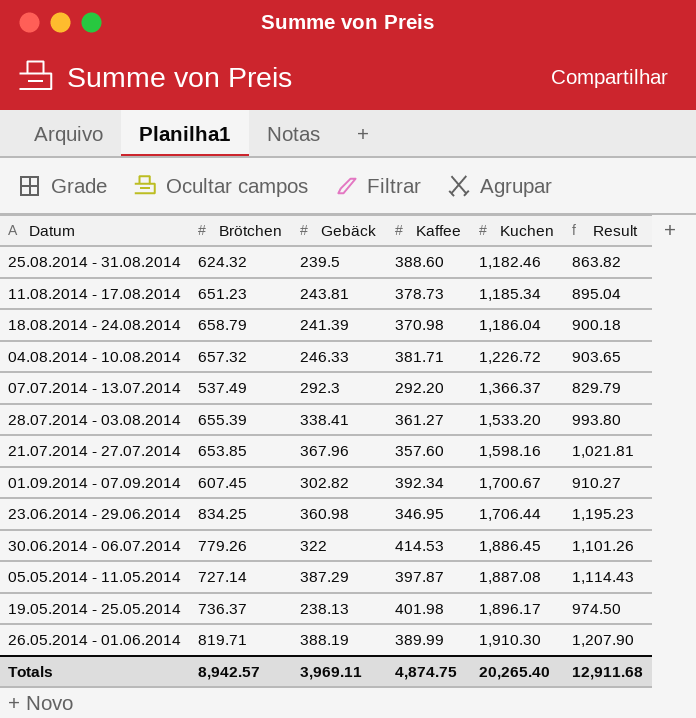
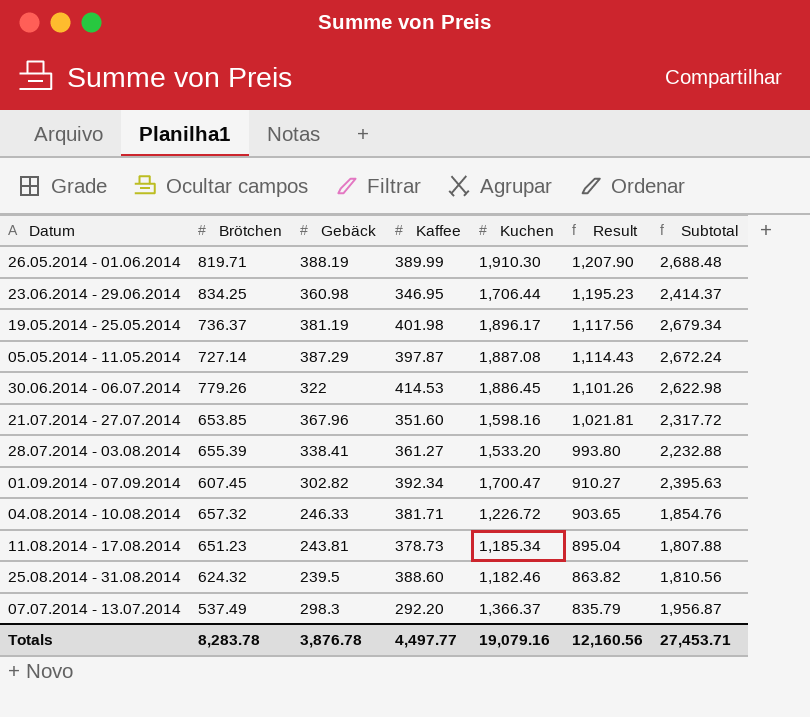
row order: Kuchen ascending -> Result descending
column Subtotal | formula: none -> [Gebäck] + [Kaffee] + [Kuchen]
row 18.08.2014 - 24.08.2014: 658.79 | 241.39 | 370.98 | 1,186.04 | 900.18 -> none
19.05.2014 - 25.05.2014 | Gebäck: 238.13 -> 381.19
19.05.2014 - 25.05.2014 | Result: 974.50 -> 1,117.56
21.07.2014 - 27.07.2014 | Kaffee: 357.60 -> 351.60
01.09.2014 - 07.09.2014 | Kuchen: 1,700.67 -> 1,700.47
07.07.2014 - 13.07.2014 | Gebäck: 292.3 -> 298.3
07.07.2014 - 13.07.2014 | Result: 829.79 -> 835.79
Totals | Brötchen: 8,942.57 -> 8,283.78
Totals | Gebäck: 3,969.11 -> 3,876.78
Totals | Kaffee: 4,874.75 -> 4,497.77
Totals | Kuchen: 20,265.40 -> 19,079.16
Totals | Result: 12,911.68 -> 12,160.56

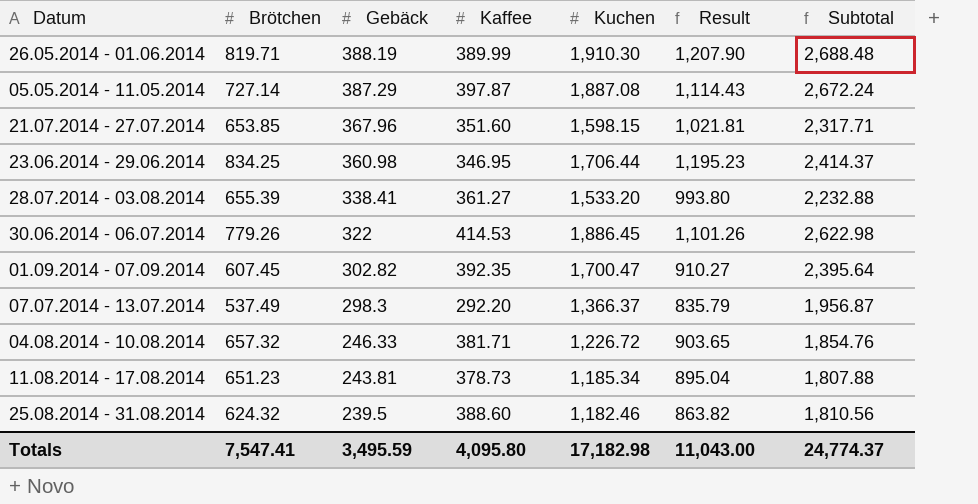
row order: Result descending -> Gebäck descending
row 19.05.2014 - 25.05.2014: 736.37 | 381.19 | 401.98 | 1,896.17 | 1,117.56 | 2,679.34 -> none
21.07.2014 - 27.07.2014 | Kuchen: 1,598.16 -> 1,598.15
21.07.2014 - 27.07.2014 | Subtotal: 2,317.72 -> 2,317.71
01.09.2014 - 07.09.2014 | Kaffee: 392.34 -> 392.35
01.09.2014 - 07.09.2014 | Subtotal: 2,395.63 -> 2,395.64
Totals | Brötchen: 8,283.78 -> 7,547.41
Totals | Gebäck: 3,876.78 -> 3,495.59
Totals | Kaffee: 4,497.77 -> 4,095.80
Totals | Kuchen: 19,079.16 -> 17,182.98
Totals | Result: 12,160.56 -> 11,043.00
Totals | Subtotal: 27,453.71 -> 24,774.37

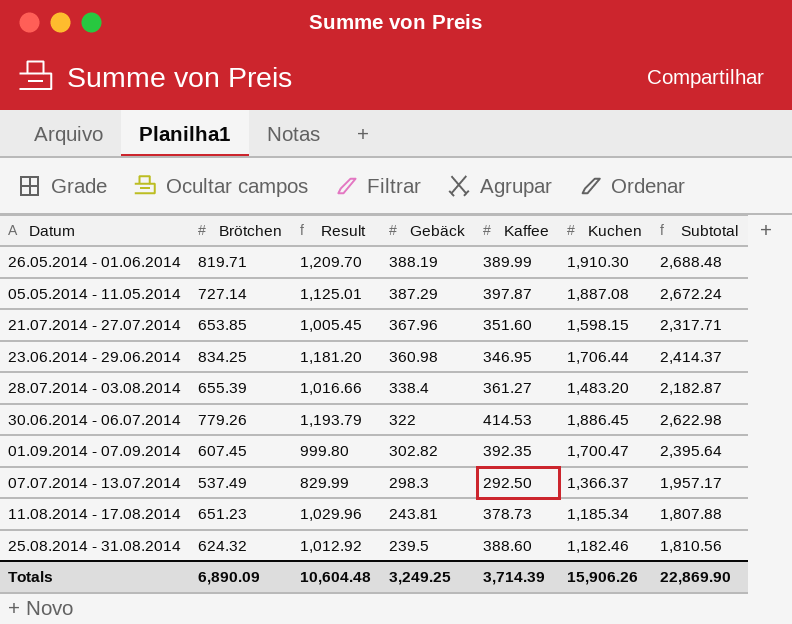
column Result | formula: [Brötchen] + [Gebäck] -> [Brötchen] + [Kaffee]
column Result | position: 6 -> 3
row 04.08.2014 - 10.08.2014: 657.32 | 246.33 | 381.71 | 1,226.72 | 903.65 | 1,854.76 -> none
28.07.2014 - 03.08.2014 | Gebäck: 338.41 -> 338.4
28.07.2014 - 03.08.2014 | Kuchen: 1,533.20 -> 1,483.20
28.07.2014 - 03.08.2014 | Subtotal: 2,232.88 -> 2,182.87
07.07.2014 - 13.07.2014 | Kaffee: 292.20 -> 292.50
07.07.2014 - 13.07.2014 | Subtotal: 1,956.87 -> 1,957.17
Totals | Brötchen: 7,547.41 -> 6,890.09
Totals | Result: 11,043.00 -> 10,604.48
Totals | Gebäck: 3,495.59 -> 3,249.25
Totals | Kaffee: 4,095.80 -> 3,714.39
Totals | Kuchen: 17,182.98 -> 15,906.26
Totals | Subtotal: 24,774.37 -> 22,869.90

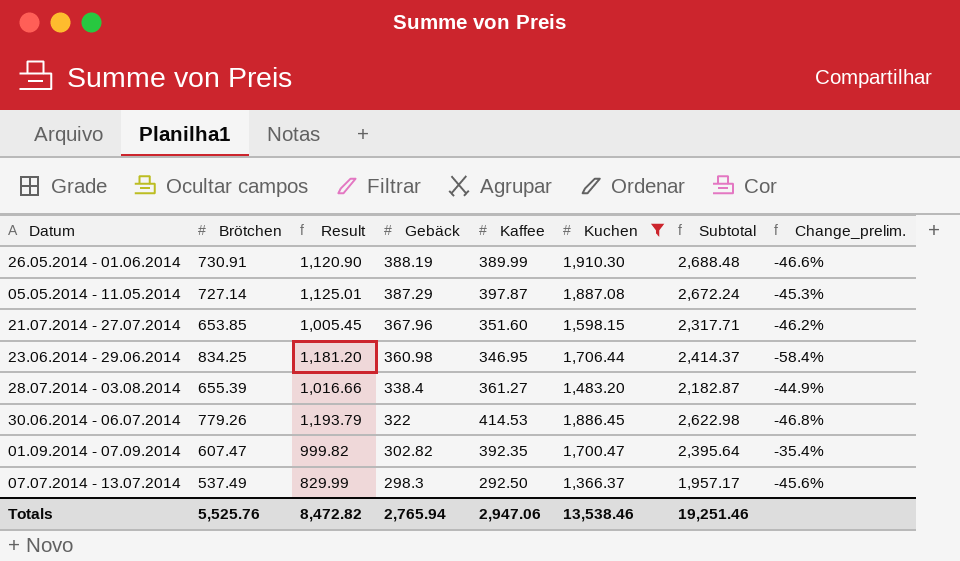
filter: none -> Kuchen >= 1,366.37
column Change_prelim. | formula: none -> ([Kaffee] - [Brötchen]) / [Brötchen]
26.05.2014 - 01.06.2014 | Brötchen: 819.71 -> 730.91
26.05.2014 - 01.06.2014 | Result: 1,209.70 -> 1,120.90
01.09.2014 - 07.09.2014 | Brötchen: 607.45 -> 607.47
01.09.2014 - 07.09.2014 | Result: 999.80 -> 999.82
Totals | Brötchen: 6,890.09 -> 5,525.76
Totals | Result: 10,604.48 -> 8,472.82
Totals | Gebäck: 3,249.25 -> 2,765.94
Totals | Kaffee: 3,714.39 -> 2,947.06
Totals | Kuchen: 15,906.26 -> 13,538.46
Totals | Subtotal: 22,869.90 -> 19,251.46

